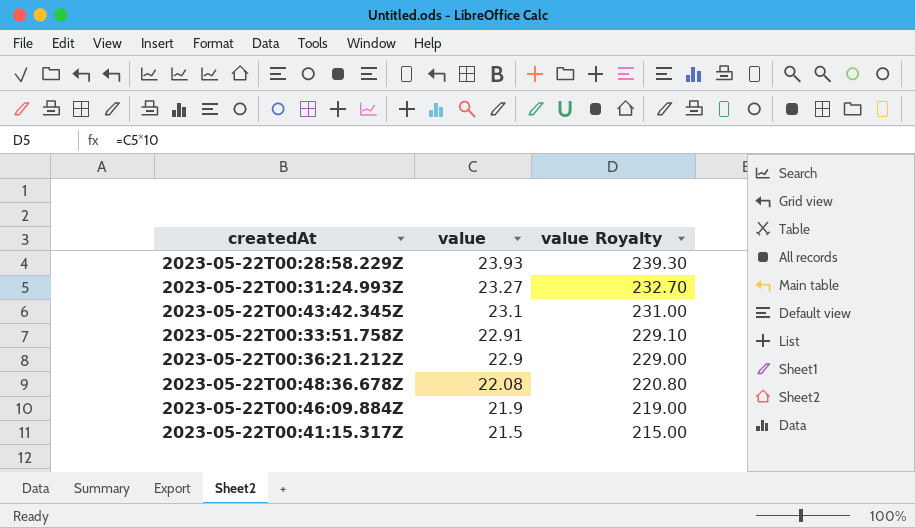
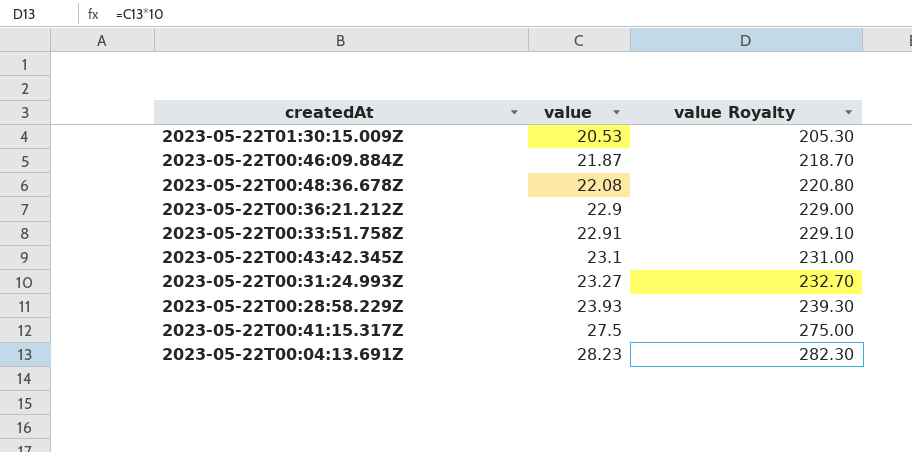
row order: value descending -> value ascending
row 2023-05-22T01:30:15.009Z: none -> 20.53 | 205.30
2023-05-22T00:46:09.884Z | value: 21.9 -> 21.87
2023-05-22T00:46:09.884Z | value Royalty: 219.00 -> 218.70
2023-05-22T00:41:15.317Z | value: 21.5 -> 27.5
2023-05-22T00:41:15.317Z | value Royalty: 215.00 -> 275.00
row 2023-05-22T00:04:13.691Z: none -> 28.23 | 282.30

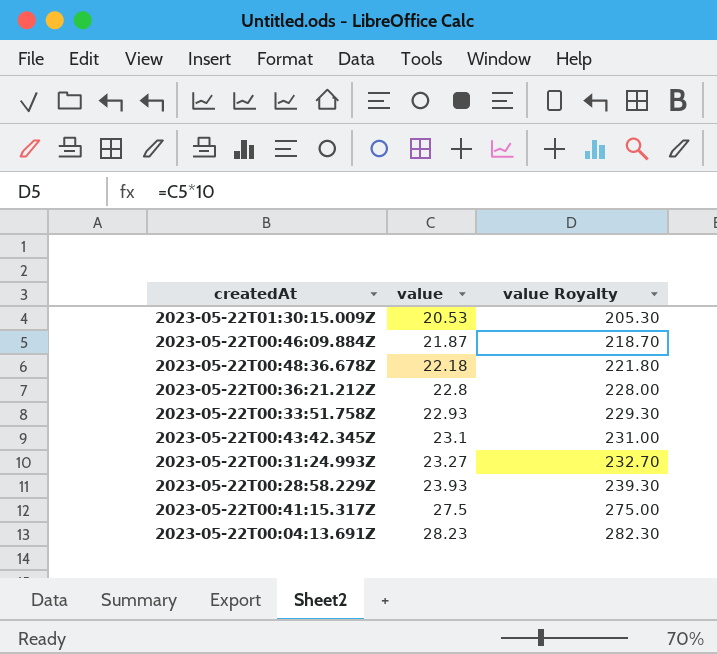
2023-05-22T00:48:36.678Z | value: 22.08 -> 22.18
2023-05-22T00:48:36.678Z | value Royalty: 220.80 -> 221.80
2023-05-22T00:36:21.212Z | value: 22.9 -> 22.8
2023-05-22T00:36:21.212Z | value Royalty: 229.00 -> 228.00
2023-05-22T00:33:51.758Z | value: 22.91 -> 22.93
2023-05-22T00:33:51.758Z | value Royalty: 229.10 -> 229.30

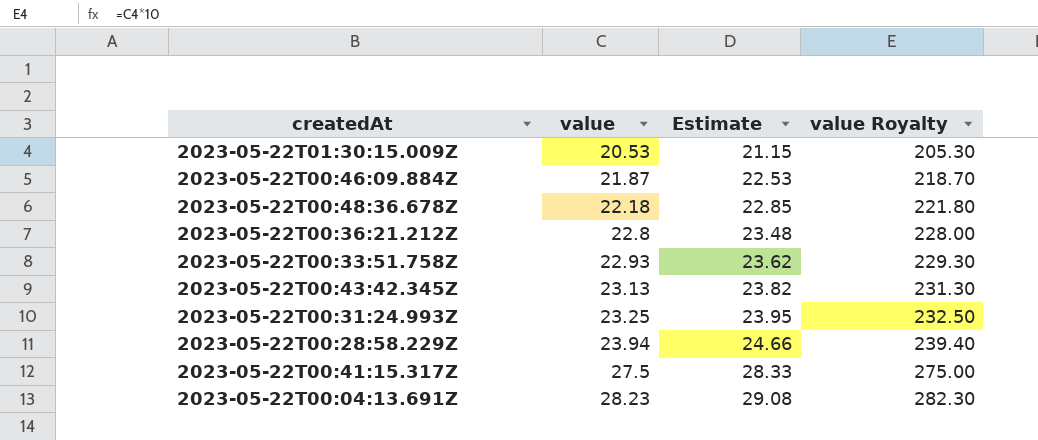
column Estimate | formula: none -> [value] * 1.03
2023-05-22T00:43:42.345Z | value: 23.1 -> 23.13
2023-05-22T00:43:42.345Z | value Royalty: 231.00 -> 231.30
2023-05-22T00:31:24.993Z | value: 23.27 -> 23.25
2023-05-22T00:31:24.993Z | value Royalty: 232.70 -> 232.50
2023-05-22T00:28:58.229Z | value: 23.93 -> 23.94
2023-05-22T00:28:58.229Z | value Royalty: 239.30 -> 239.40

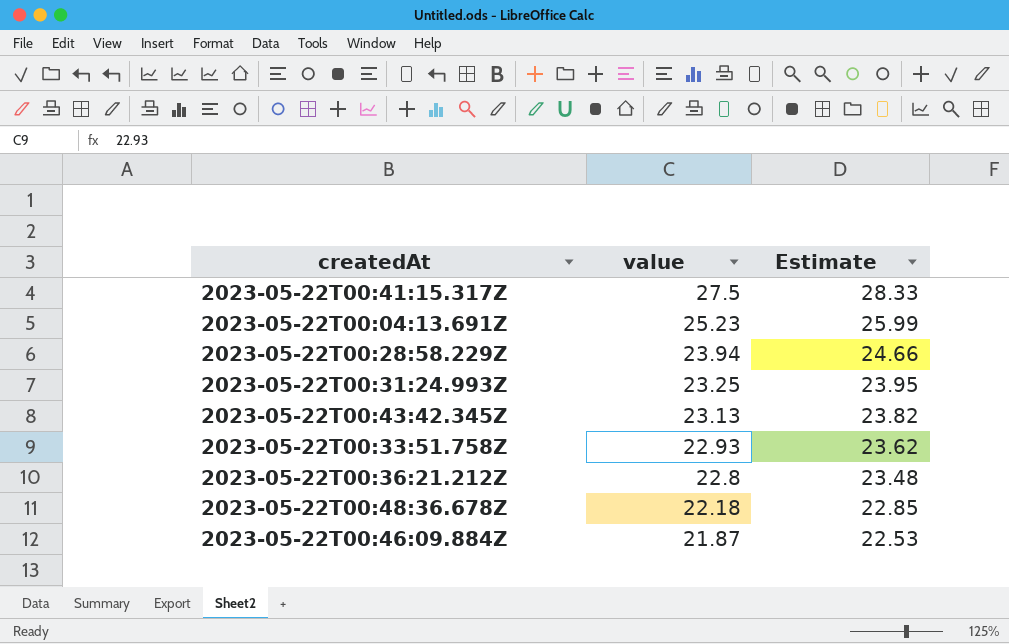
row order: value ascending -> value descending
column value Royalty | formula: [value] * 10 -> none
row 2023-05-22T01:30:15.009Z: 20.53 | 21.15 | 205.30 -> none
2023-05-22T00:04:13.691Z | value: 28.23 -> 25.23
2023-05-22T00:04:13.691Z | Estimate: 29.08 -> 25.99

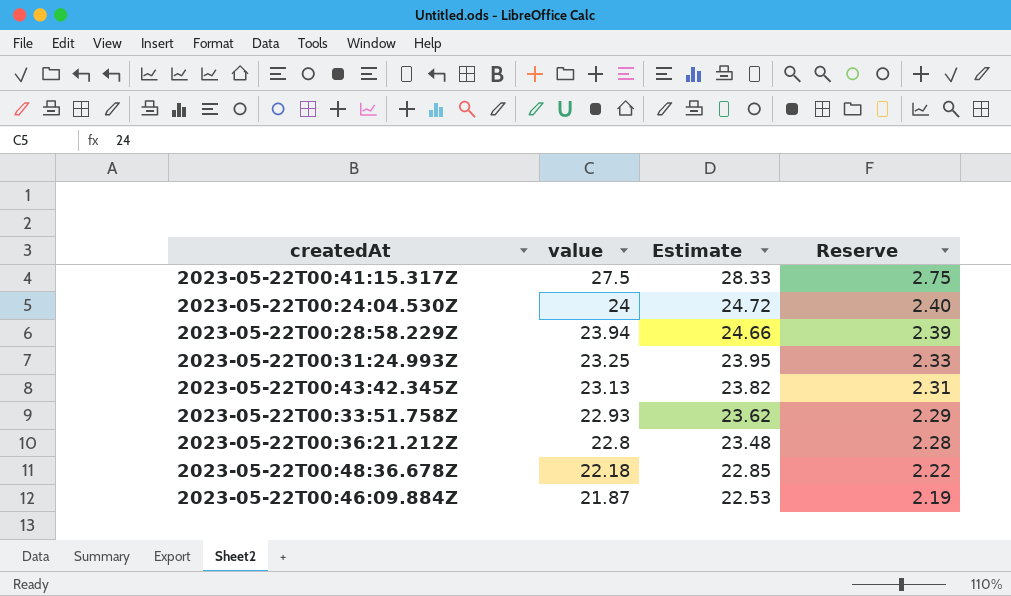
column Reserve | formula: none -> [value] * 0.1
row 2023-05-22T00:04:13.691Z: 25.23 | 25.99 -> none
row 2023-05-22T00:24:04.530Z: none -> 24 | 24.72 | 2.40

